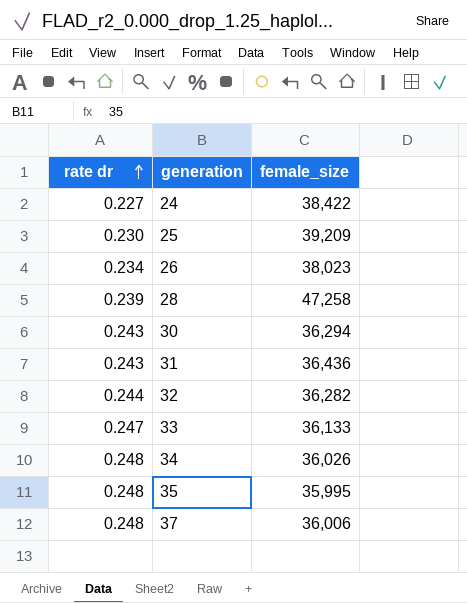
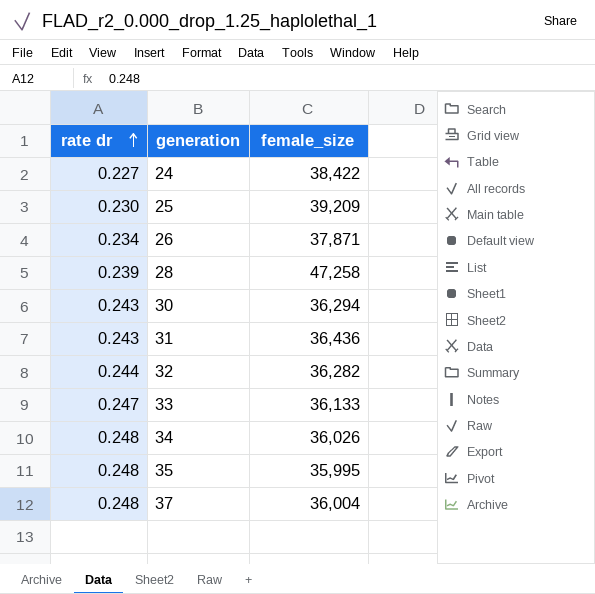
26 | female_size: 38,023 -> 37,871
37 | female_size: 36,006 -> 36,004

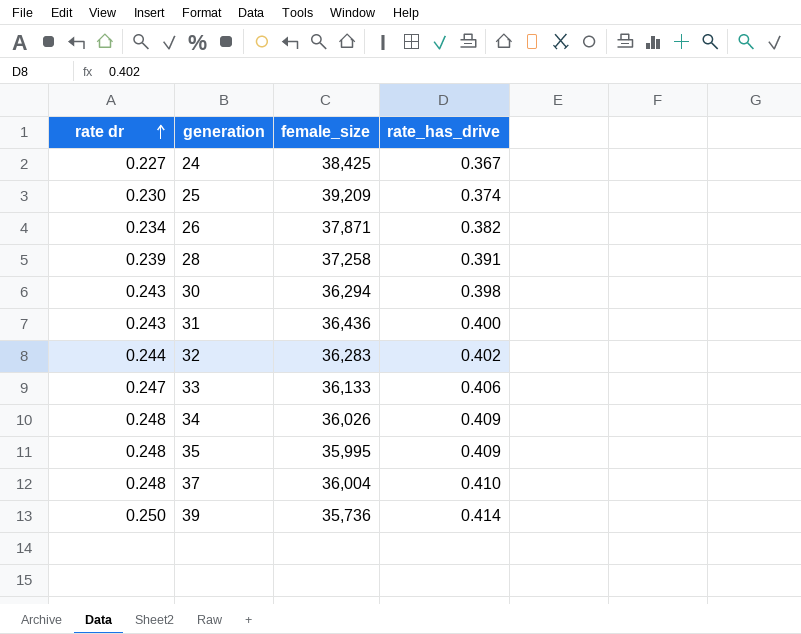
column rate_has_drive | position: none -> 4
24 | female_size: 38,422 -> 38,425
28 | female_size: 47,258 -> 37,258
32 | female_size: 36,282 -> 36,283
row 39: none -> 0.250 | 35,736 | 0.414

